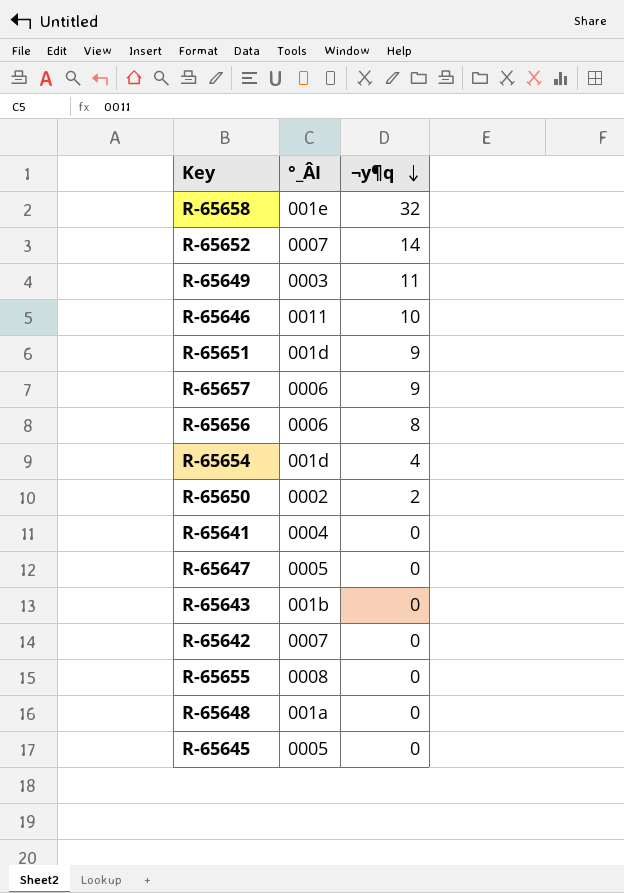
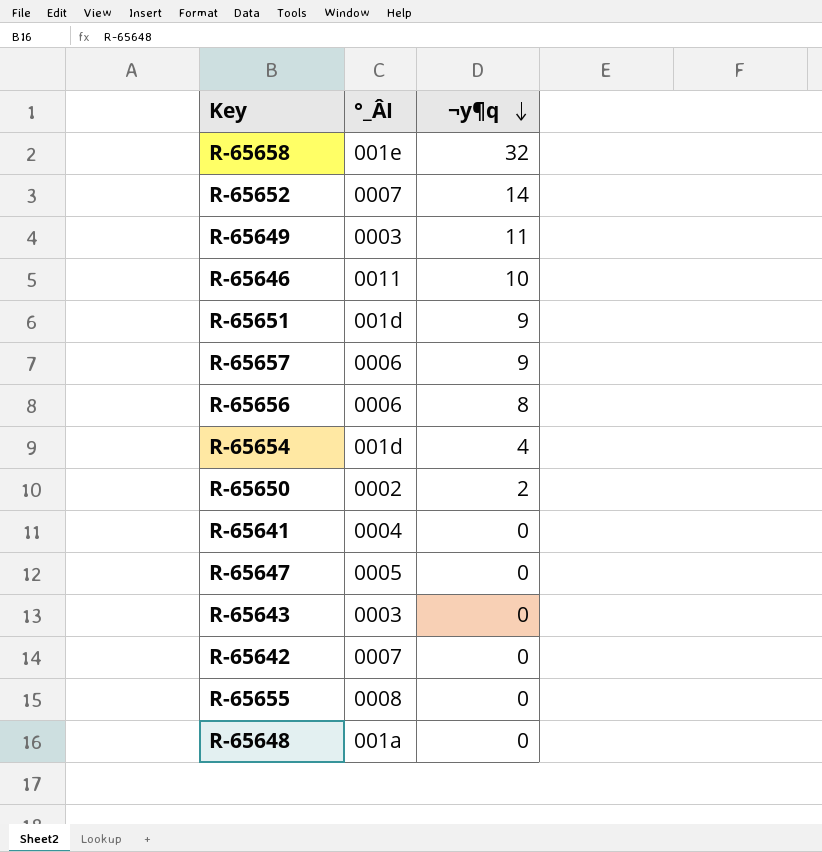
row R-65645: 0005 | 0 -> none
R-65643 | °_ÂI: 001b -> 0003

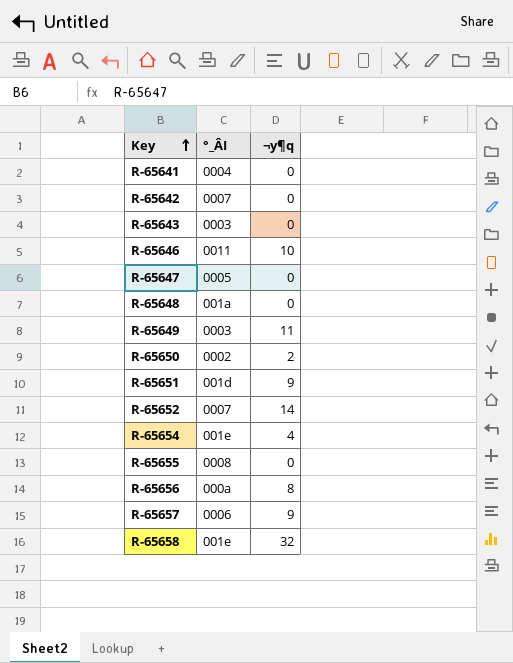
row order: ¬y¶q descending -> Key ascending
R-65654 | °_ÂI: 001d -> 001e
R-65656 | °_ÂI: 0006 -> 000a

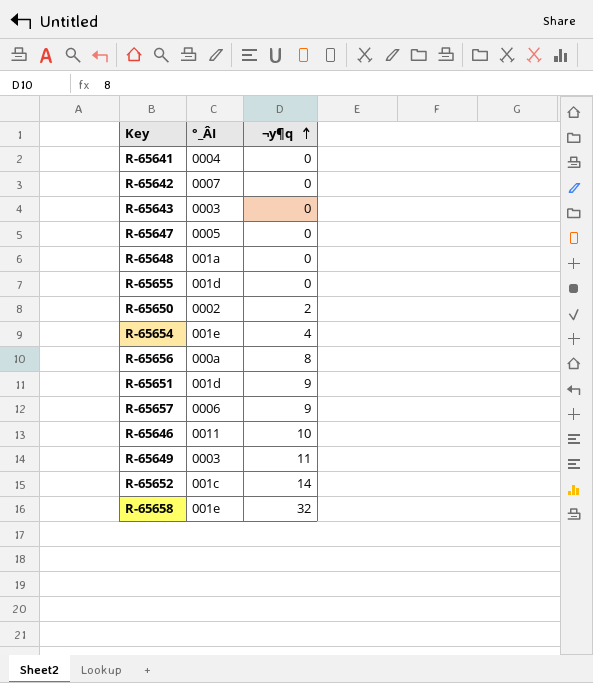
row order: Key ascending -> ¬y¶q ascending
R-65655 | °_ÂI: 0008 -> 001d
R-65652 | °_ÂI: 0007 -> 001c

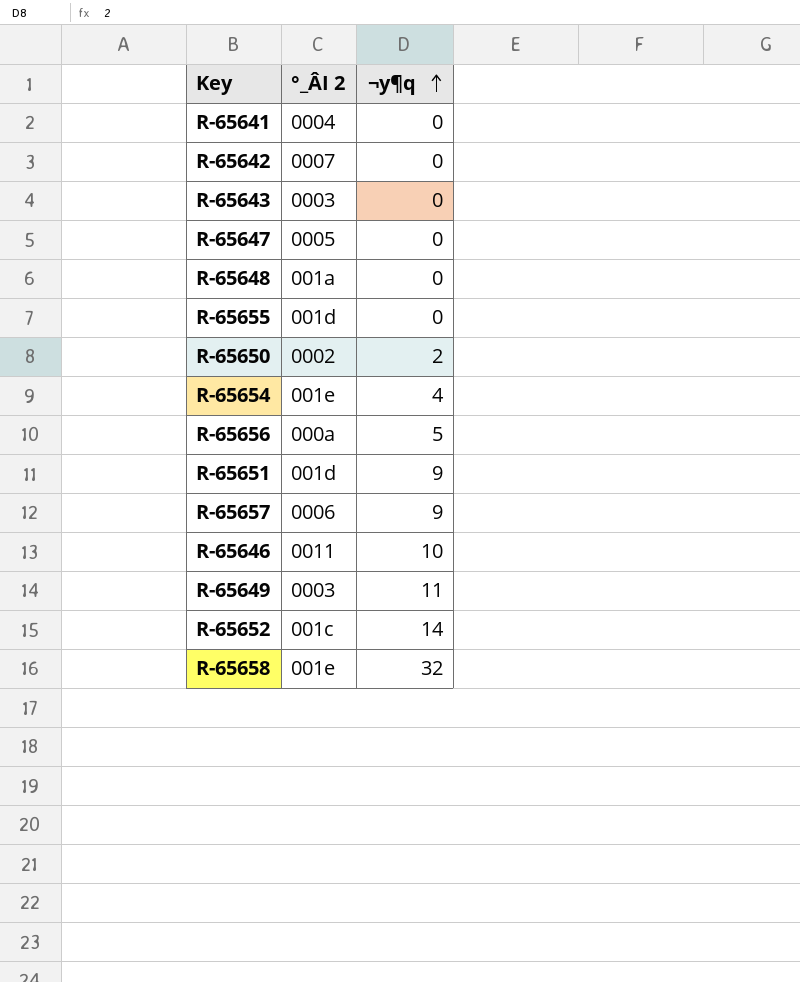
column name: °_ÂI -> °_ÂI 2
R-65656 | ¬y¶q: 8 -> 5

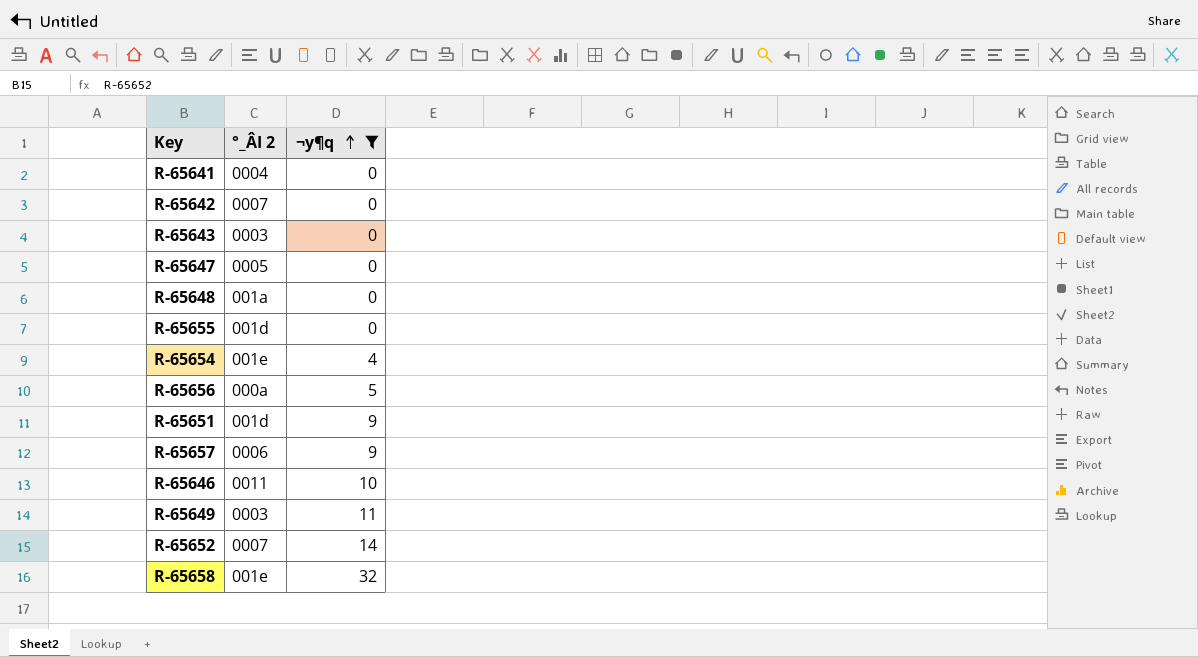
filter: none -> ¬y¶q != 2
R-65652 | °_ÂI 2: 001c -> 0007

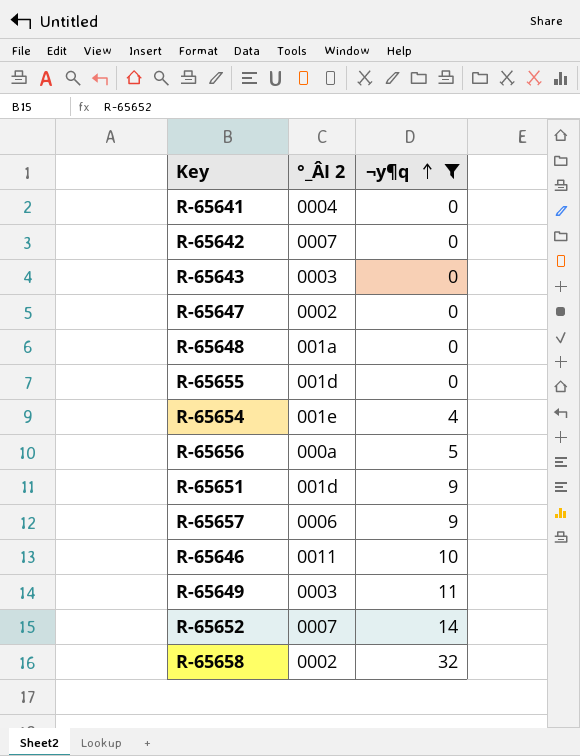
R-65647 | °_ÂI 2: 0005 -> 0002
R-65658 | °_ÂI 2: 001e -> 0002

